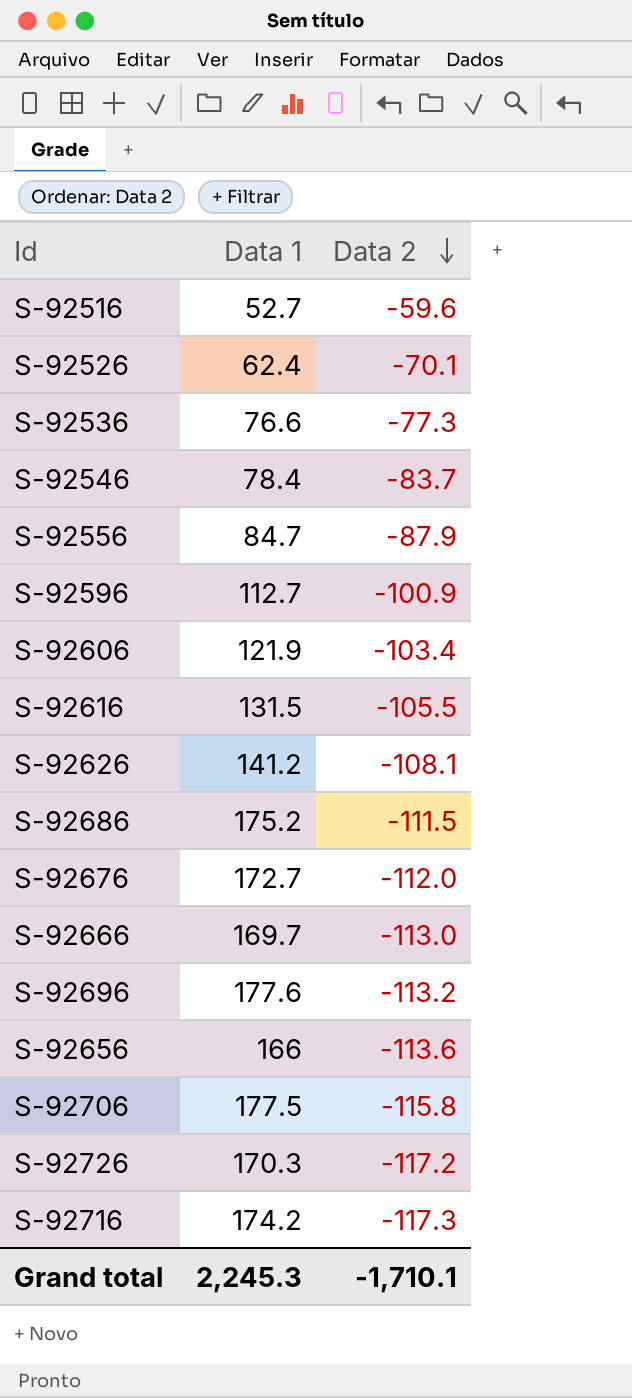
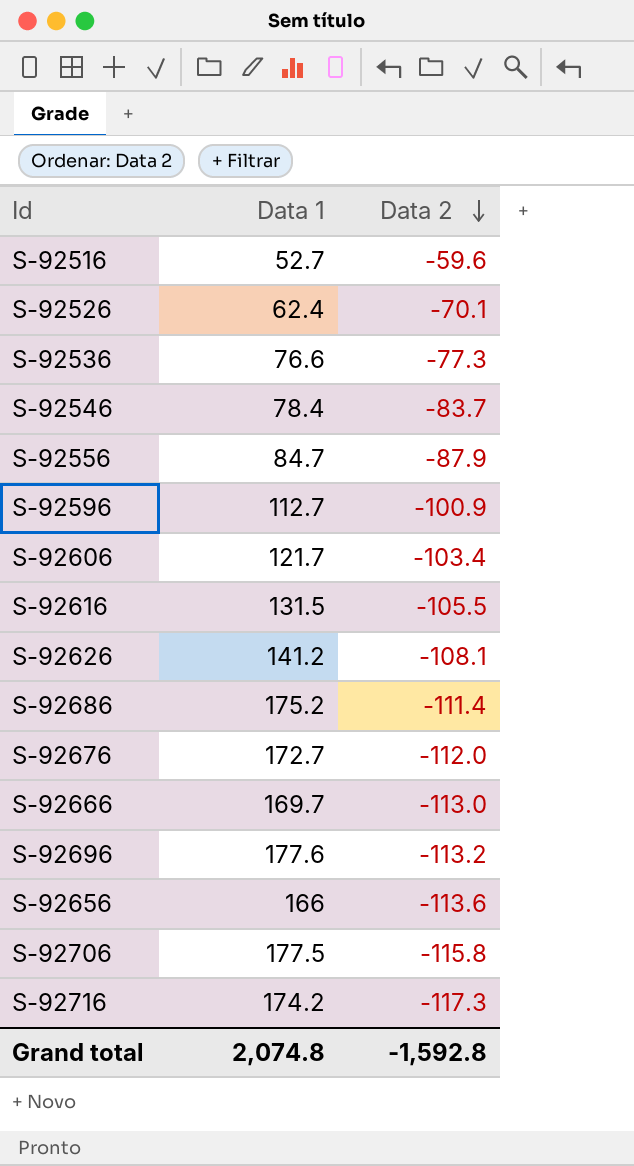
row S-92726: 170.3 | -117.2 -> none
S-92606 | Data 1: 121.9 -> 121.7
S-92686 | Data 2: -111.5 -> -111.4
Grand total | Data 1: 2,245.3 -> 2,074.8
Grand total | Data 2: -1,710.1 -> -1,592.8

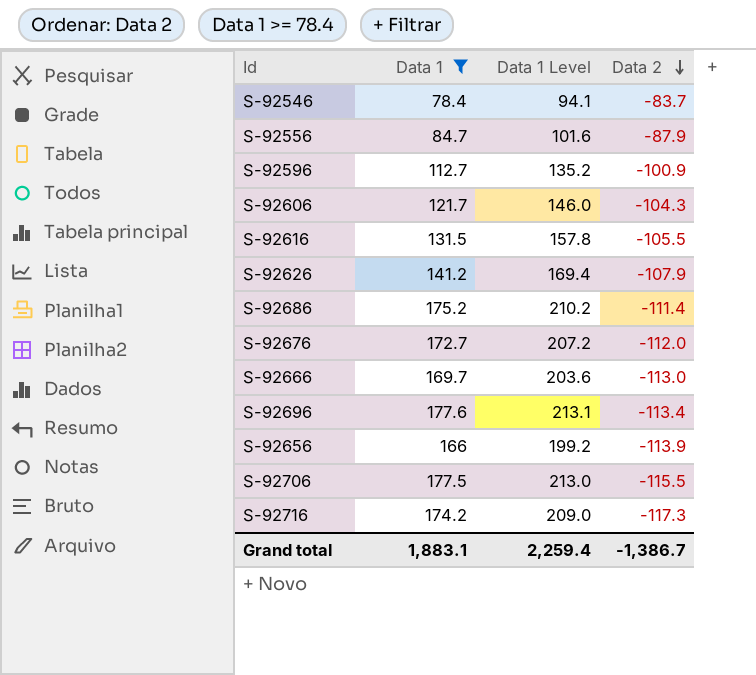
filter: none -> Data 1 >= 78.4
column Data 1 Level | formula: none -> [Data 1] * 1.2
S-92606 | Data 2: -103.4 -> -104.3
S-92626 | Data 2: -108.1 -> -107.9
S-92696 | Data 2: -113.2 -> -113.4
S-92656 | Data 2: -113.6 -> -113.9
S-92706 | Data 2: -115.8 -> -115.5
Grand total | Data 1: 2,074.8 -> 1,883.1
Grand total | Data 2: -1,592.8 -> -1,386.7

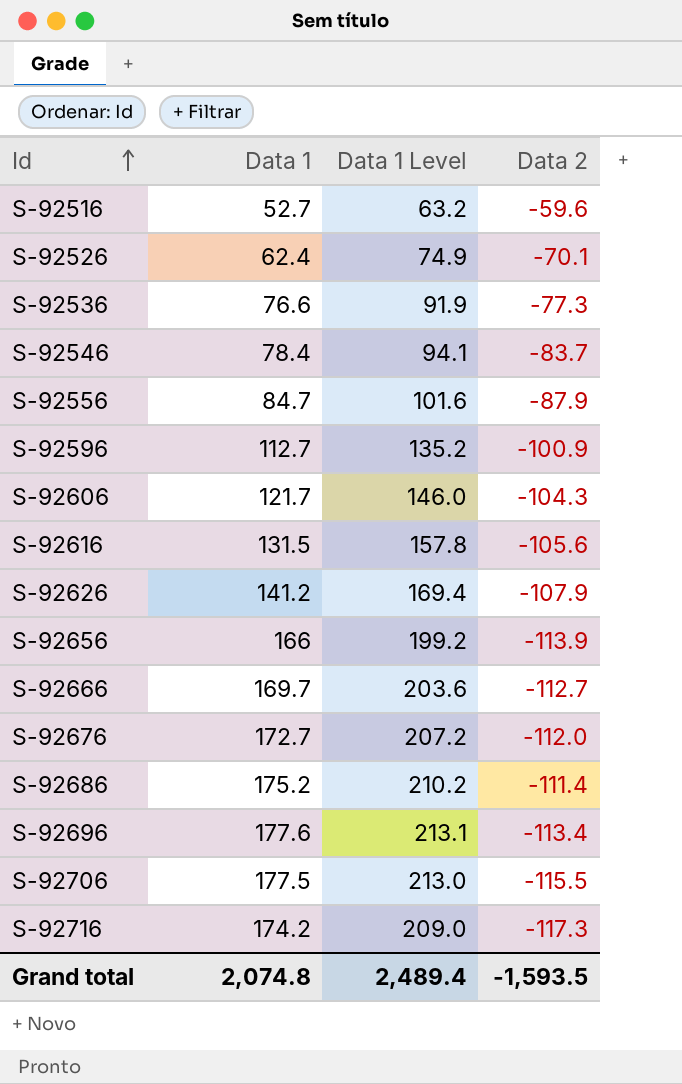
filter: Data 1 >= 78.4 -> none
row order: Data 2 descending -> Id ascending
S-92616 | Data 2: -105.5 -> -105.6
S-92666 | Data 2: -113.0 -> -112.7
Grand total | Data 1: 1,883.1 -> 2,074.8
Grand total | Data 1 Level: 2,259.4 -> 2,489.4
Grand total | Data 2: -1,386.7 -> -1,593.5

